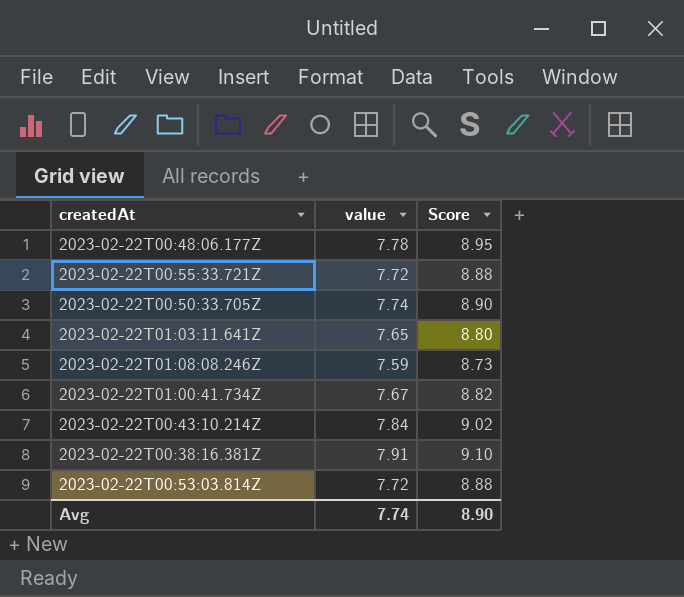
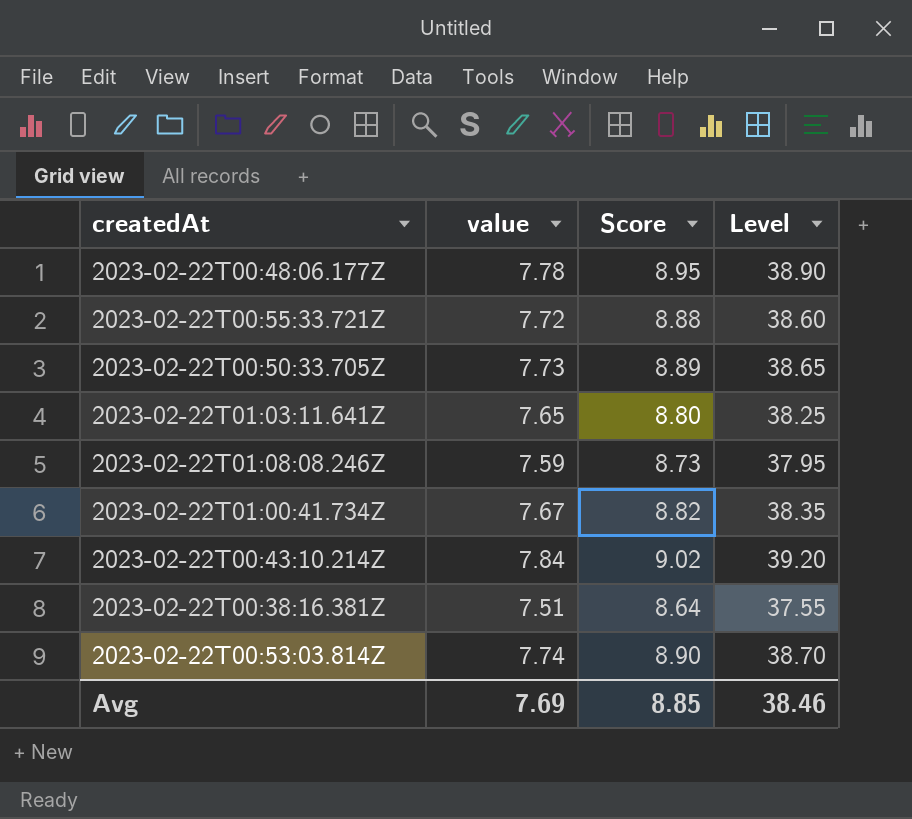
column Level | formula: none -> [value] * 5
2023-02-22T00:50:33.705Z | value: 7.74 -> 7.73
2023-02-22T00:50:33.705Z | Score: 8.90 -> 8.89
2023-02-22T00:38:16.381Z | value: 7.91 -> 7.51
2023-02-22T00:38:16.381Z | Score: 9.10 -> 8.64
2023-02-22T00:53:03.814Z | value: 7.72 -> 7.74
2023-02-22T00:53:03.814Z | Score: 8.88 -> 8.90
Avg | value: 7.74 -> 7.69
Avg | Score: 8.90 -> 8.85

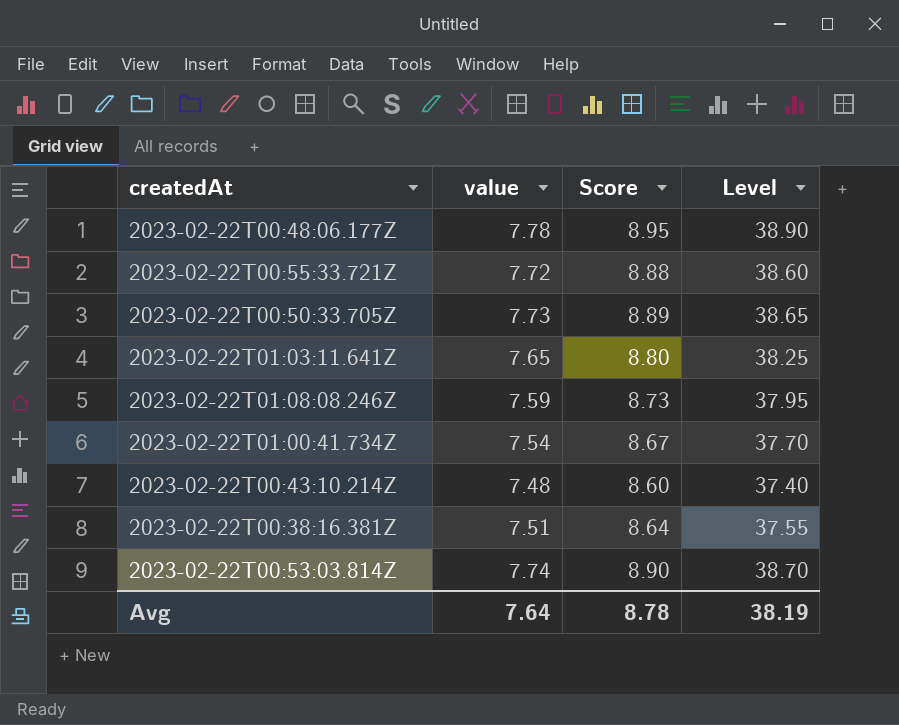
2023-02-22T01:00:41.734Z | value: 7.67 -> 7.54
2023-02-22T01:00:41.734Z | Score: 8.82 -> 8.67
2023-02-22T01:00:41.734Z | Level: 38.35 -> 37.70
2023-02-22T00:43:10.214Z | value: 7.84 -> 7.48
2023-02-22T00:43:10.214Z | Score: 9.02 -> 8.60
2023-02-22T00:43:10.214Z | Level: 39.20 -> 37.40
Avg | value: 7.69 -> 7.64
Avg | Score: 8.85 -> 8.78
Avg | Level: 38.46 -> 38.19

